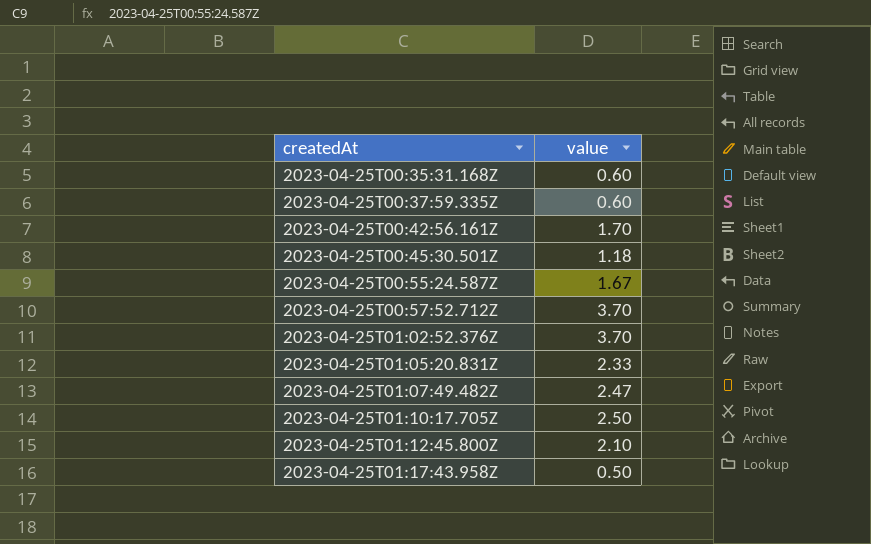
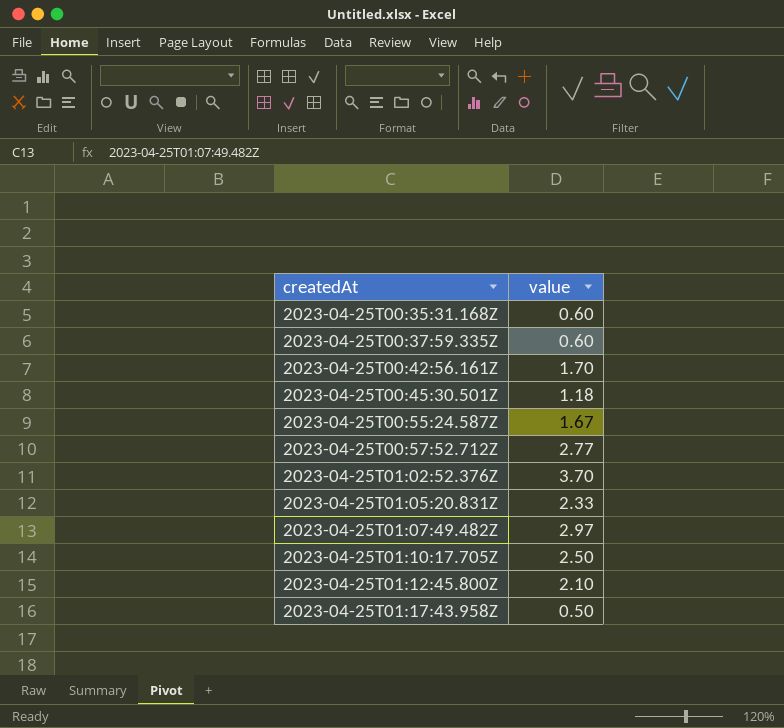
2023-04-25T00:57:52.712Z | value: 3.70 -> 2.77
2023-04-25T01:07:49.482Z | value: 2.47 -> 2.97

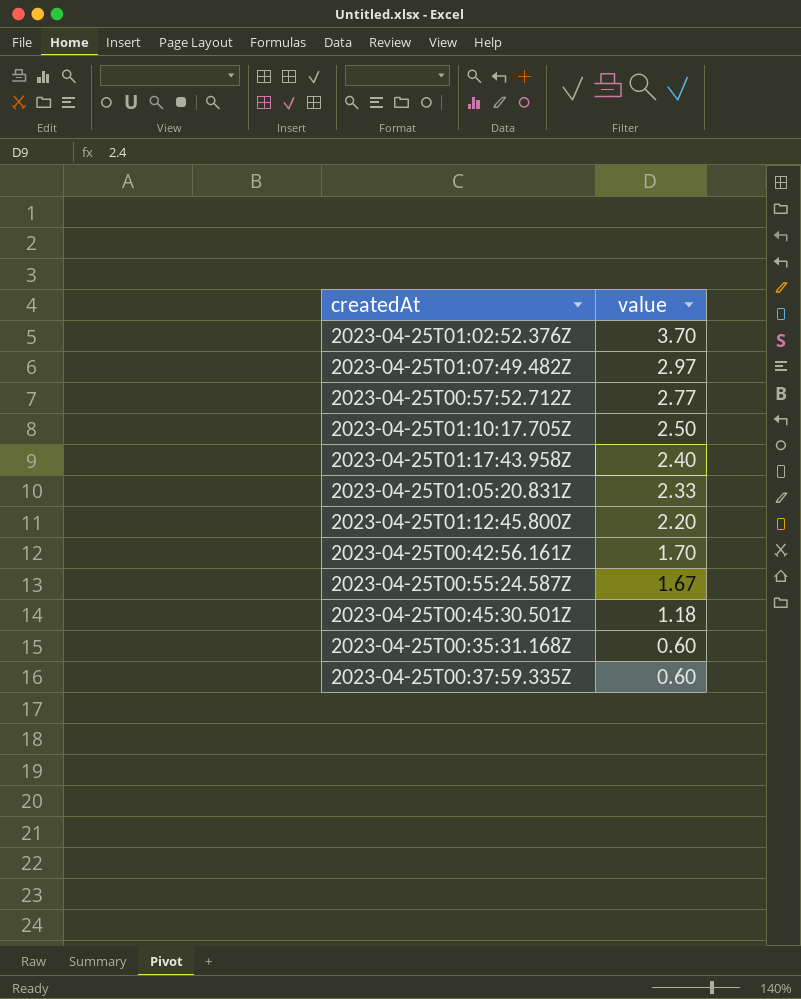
row order: createdAt ascending -> value descending
2023-04-25T01:17:43.958Z | value: 0.50 -> 2.40
2023-04-25T01:12:45.800Z | value: 2.10 -> 2.20

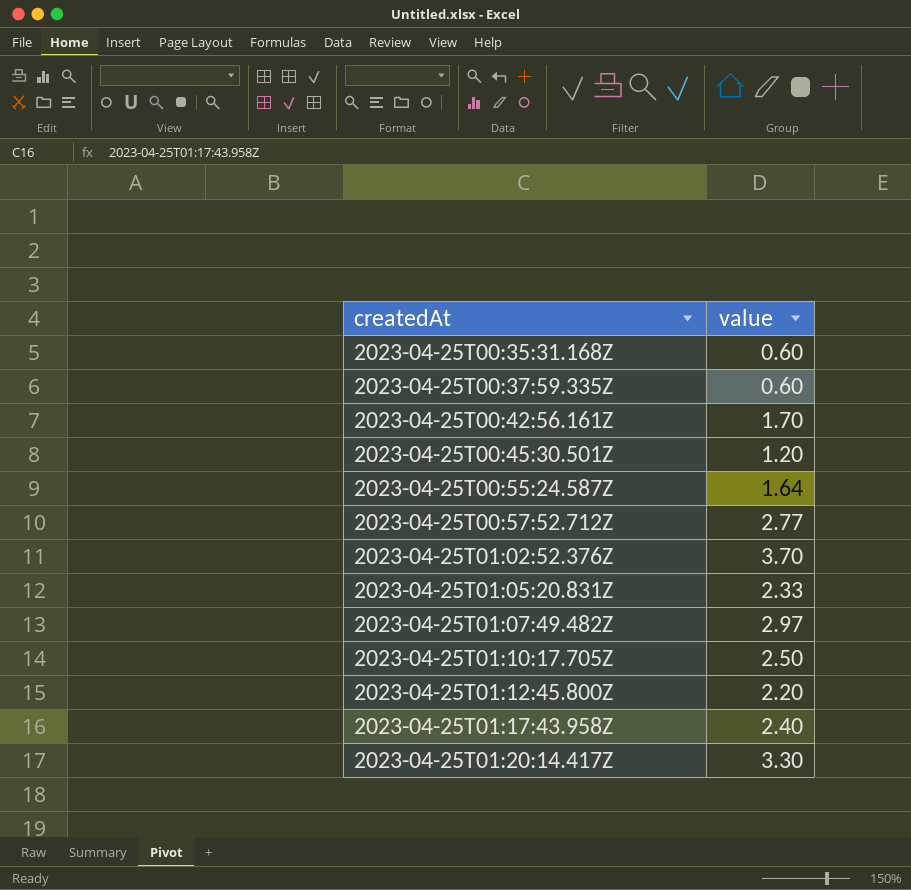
row order: value descending -> createdAt ascending
2023-04-25T00:45:30.501Z | value: 1.18 -> 1.20
2023-04-25T00:55:24.587Z | value: 1.67 -> 1.64
row 2023-04-25T01:20:14.417Z: none -> 3.30

